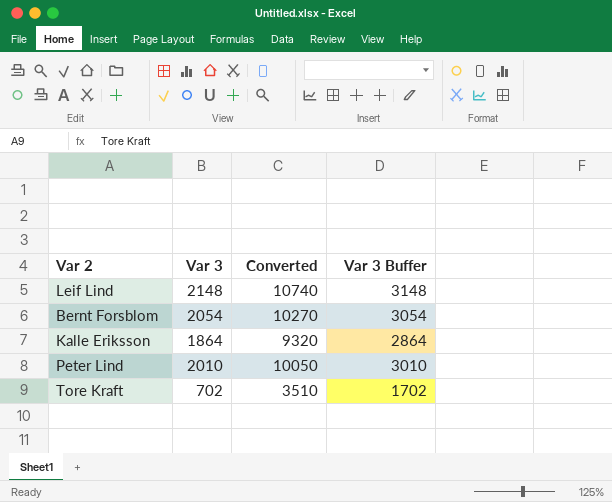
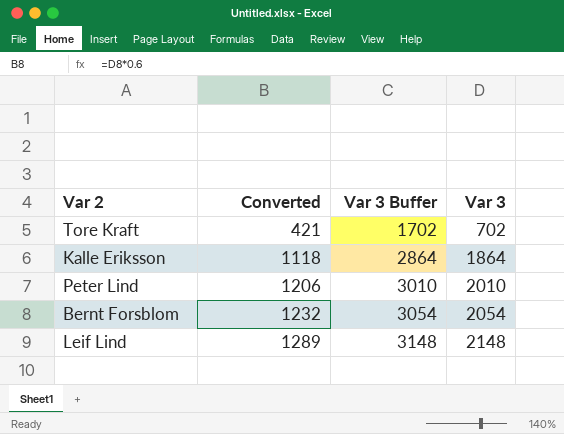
row order: none -> Converted ascending
column Converted | formula: [Var 3] * 5 -> [Var 3] * 0.6
column Var 3 | position: 2 -> 4

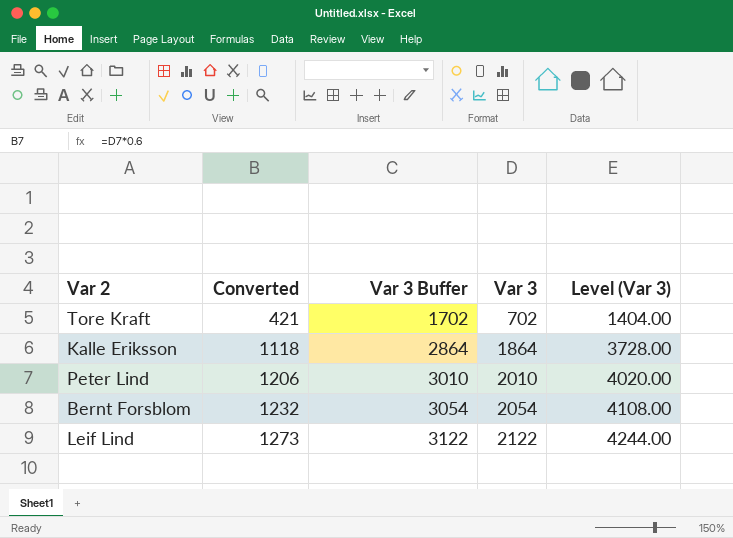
column Level (Var 3) | formula: none -> [Var 3] * 2
Leif Lind | Converted: 1289 -> 1273
Leif Lind | Var 3 Buffer: 3148 -> 3122
Leif Lind | Var 3: 2148 -> 2122

